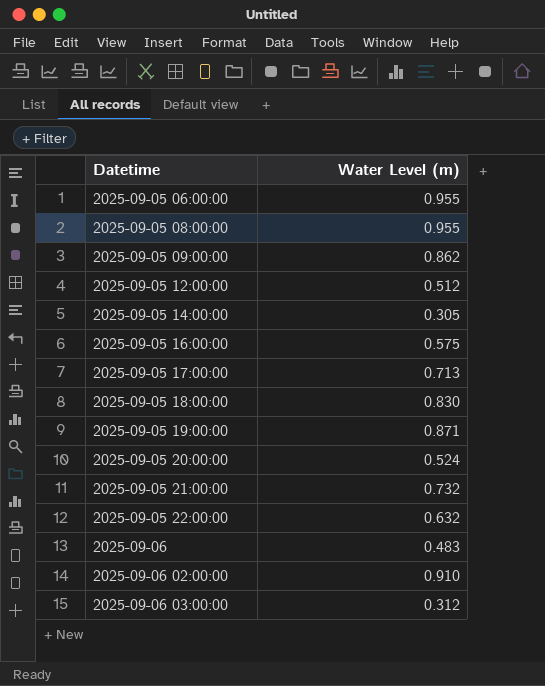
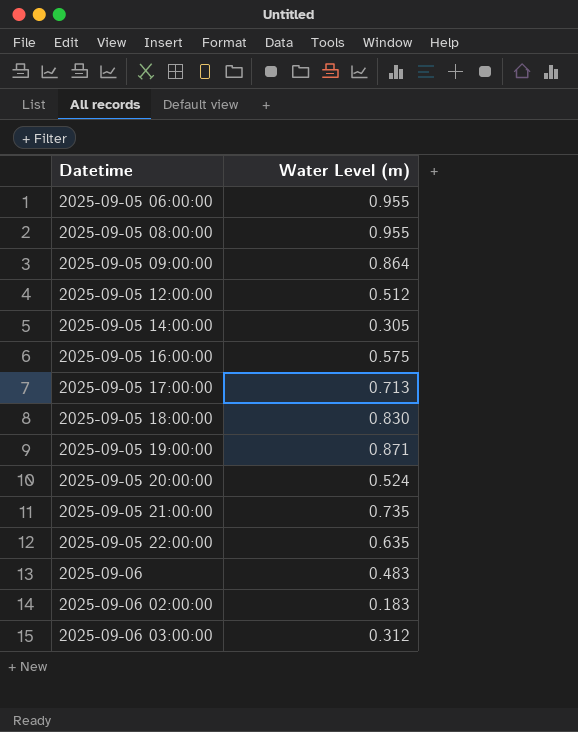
2025-09-05 09:00:00 | Water Level (m): 0.862 -> 0.864
2025-09-05 21:00:00 | Water Level (m): 0.732 -> 0.735
2025-09-05 22:00:00 | Water Level (m): 0.632 -> 0.635
2025-09-06 02:00:00 | Water Level (m): 0.910 -> 0.183

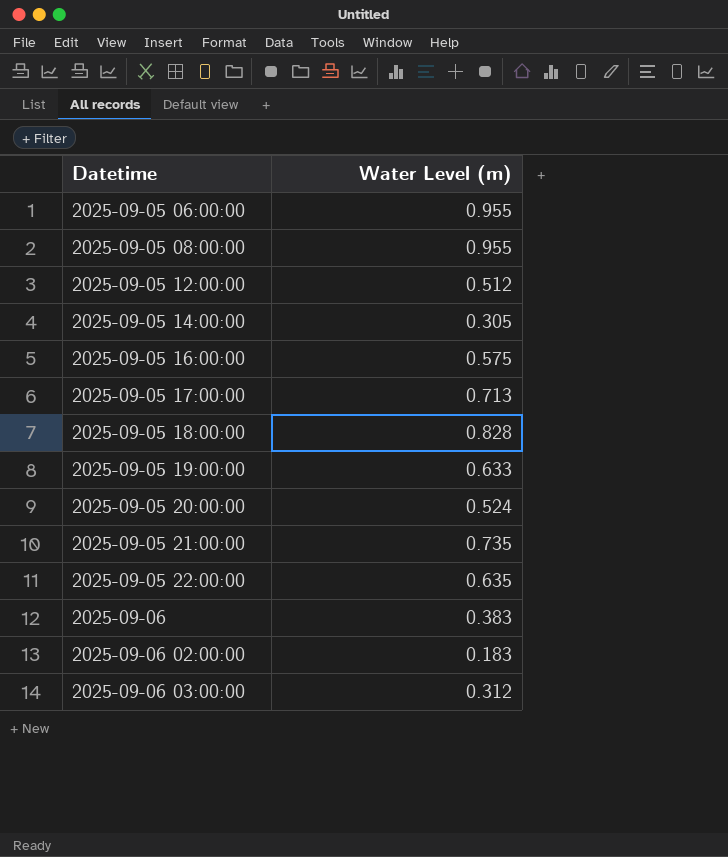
row 2025-09-05 09:00:00: 0.864 -> none
2025-09-05 18:00:00 | Water Level (m): 0.830 -> 0.828
2025-09-05 19:00:00 | Water Level (m): 0.871 -> 0.633
2025-09-06 | Water Level (m): 0.483 -> 0.383

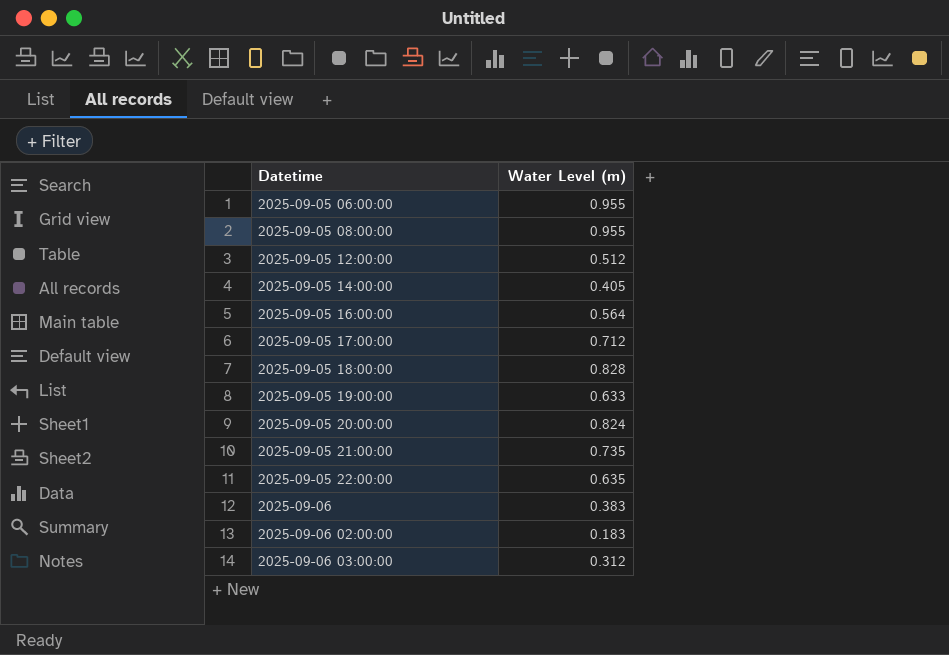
2025-09-05 14:00:00 | Water Level (m): 0.305 -> 0.405
2025-09-05 16:00:00 | Water Level (m): 0.575 -> 0.564
2025-09-05 17:00:00 | Water Level (m): 0.713 -> 0.712
2025-09-05 20:00:00 | Water Level (m): 0.524 -> 0.824

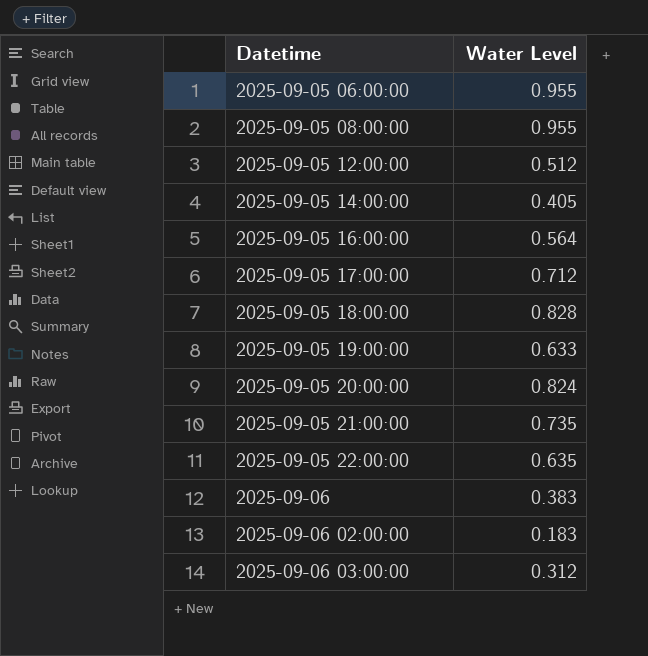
column name: Water Level (m) -> Water Level

